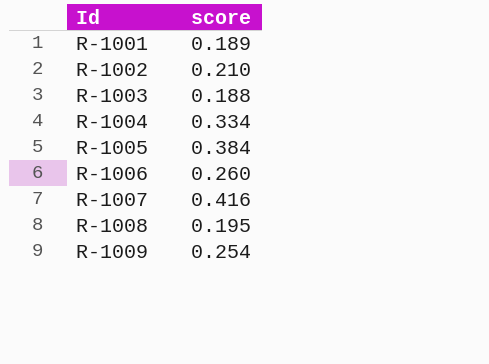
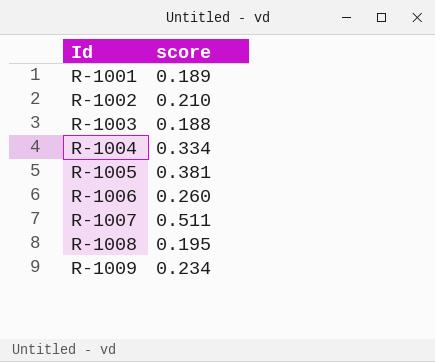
R-1005 | score: 0.384 -> 0.381
R-1007 | score: 0.416 -> 0.511
R-1009 | score: 0.254 -> 0.234

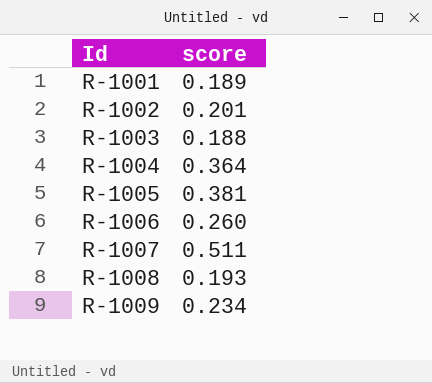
R-1002 | score: 0.210 -> 0.201
R-1004 | score: 0.334 -> 0.364
R-1008 | score: 0.195 -> 0.193

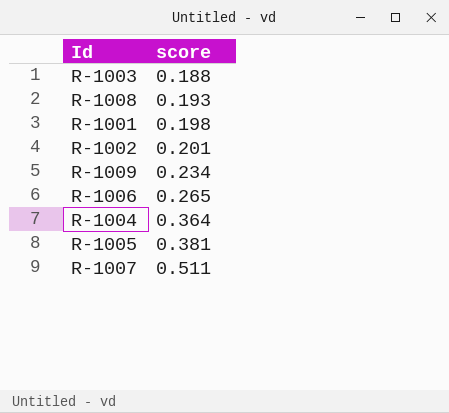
row order: Id ascending -> score ascending
R-1001 | score: 0.189 -> 0.198
R-1006 | score: 0.260 -> 0.265

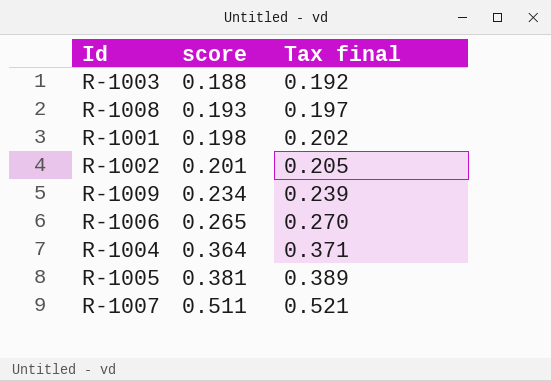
column Tax final | formula: none -> [score] * 1.02

